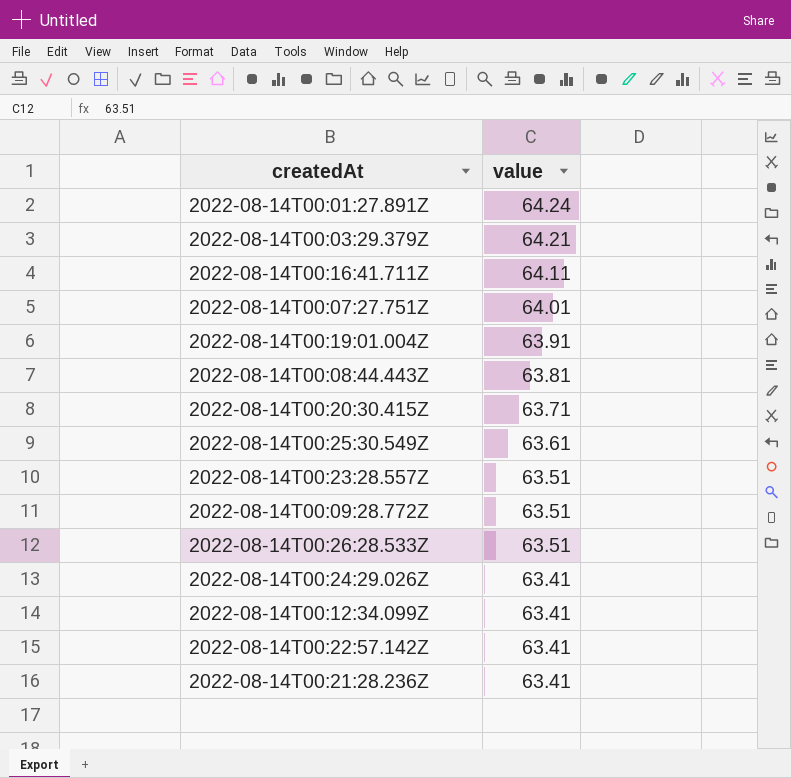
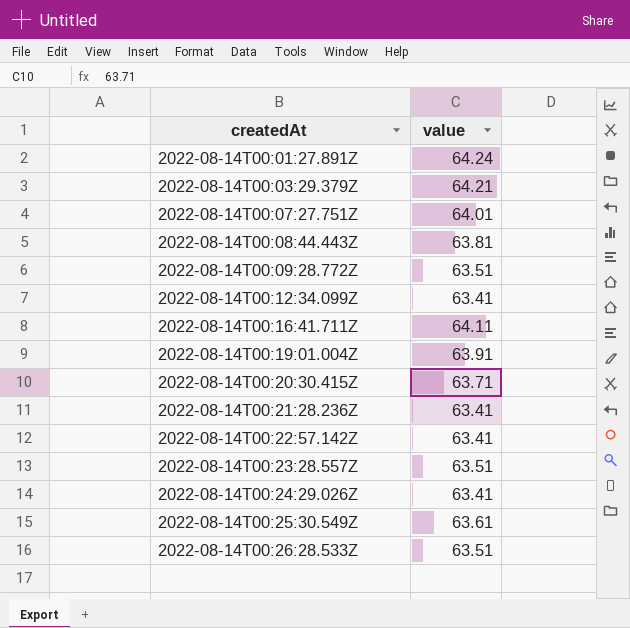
row order: value descending -> createdAt ascending

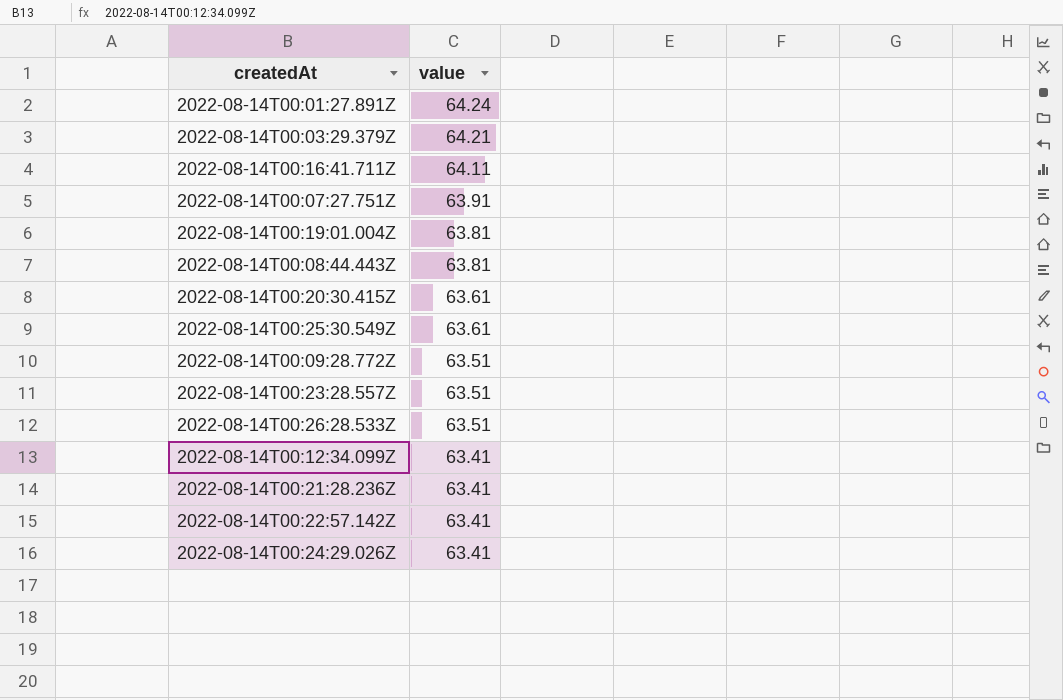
row order: createdAt ascending -> value descending
2022-08-14T00:07:27.751Z | value: 64.01 -> 63.91
2022-08-14T00:19:01.004Z | value: 63.91 -> 63.81
2022-08-14T00:20:30.415Z | value: 63.71 -> 63.61

